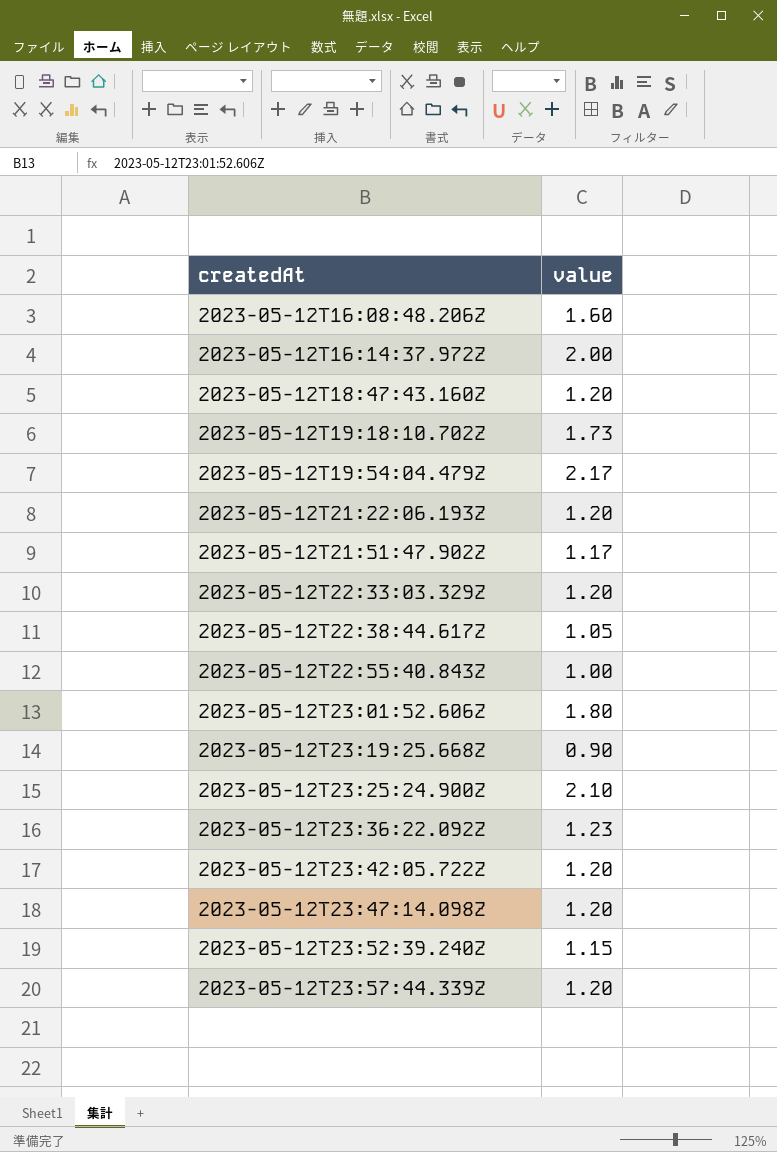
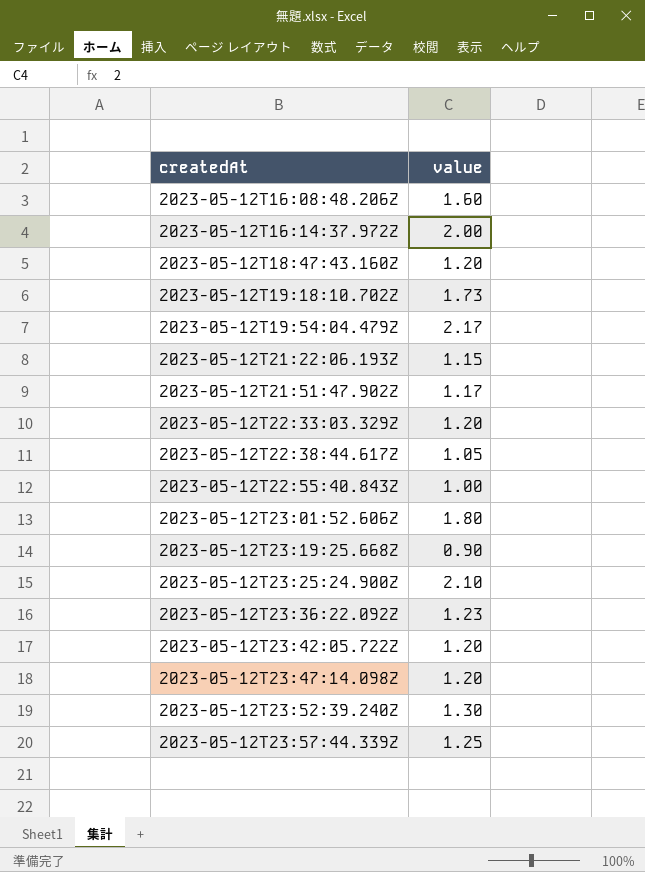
2023-05-12T21:22:06.193Z | value: 1.20 -> 1.15
2023-05-12T23:52:39.240Z | value: 1.15 -> 1.30
2023-05-12T23:57:44.339Z | value: 1.20 -> 1.25

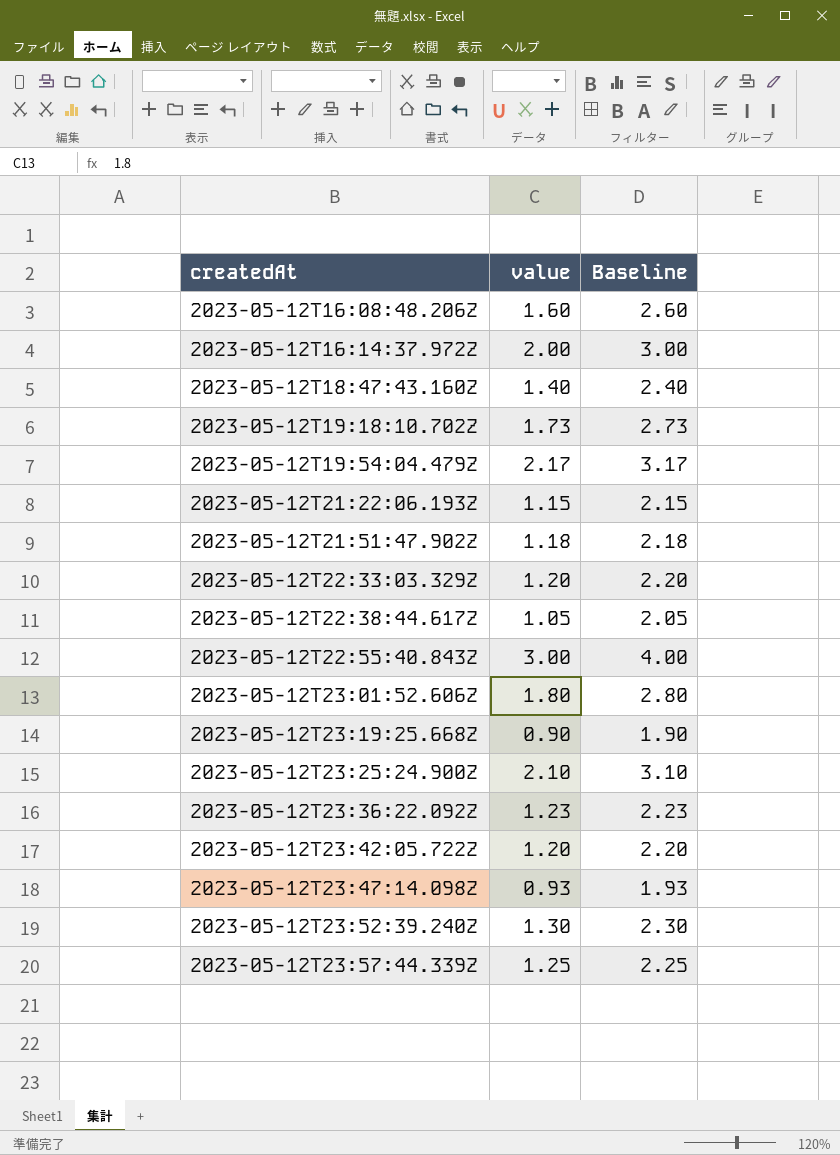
column Baseline | formula: none -> [value] + 1
2023-05-12T18:47:43.160Z | value: 1.20 -> 1.40
2023-05-12T21:51:47.902Z | value: 1.17 -> 1.18
2023-05-12T22:55:40.843Z | value: 1.00 -> 3.00
2023-05-12T23:47:14.098Z | value: 1.20 -> 0.93

